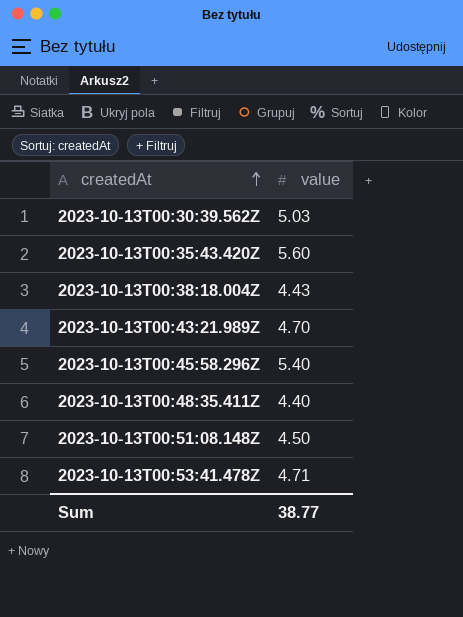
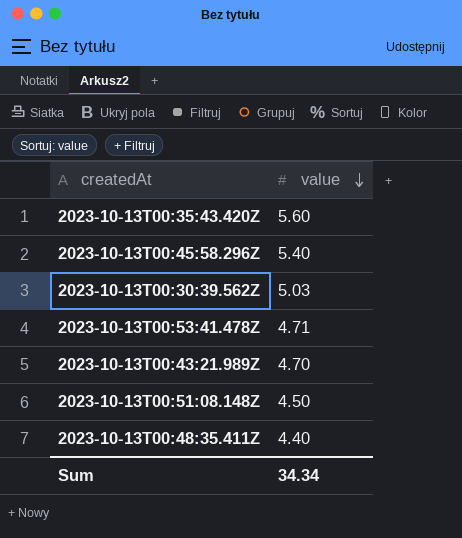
row order: createdAt ascending -> value descending
row 2023-10-13T00:38:18.004Z: 4.43 -> none
Sum | value: 38.77 -> 34.34

